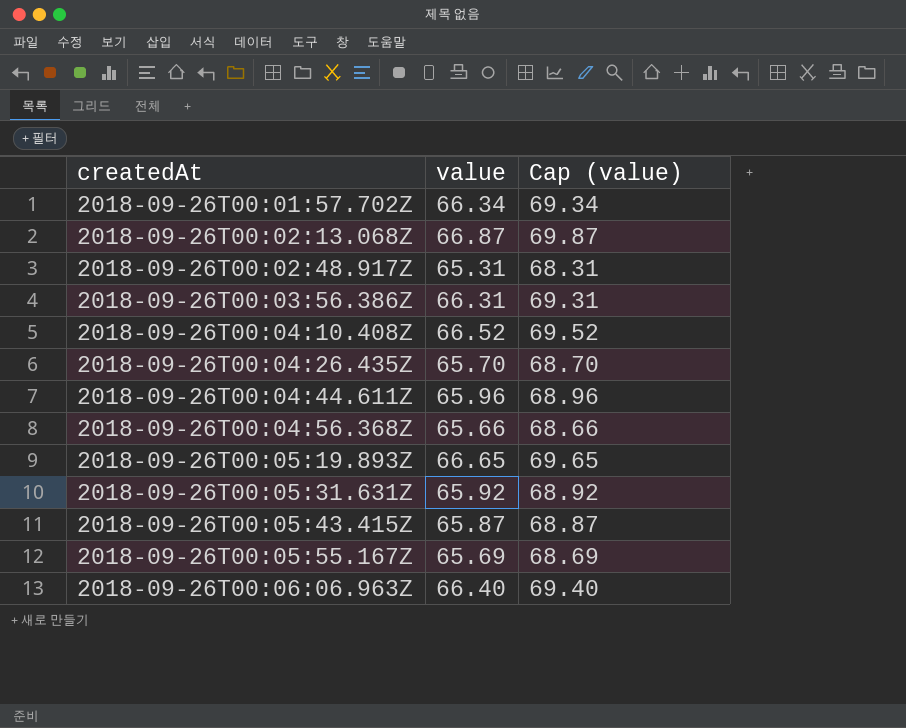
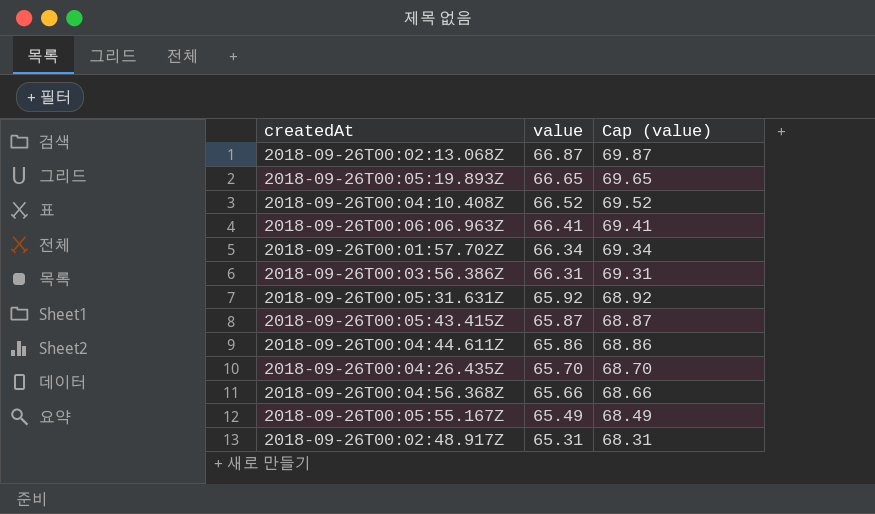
row order: createdAt ascending -> value descending
2018-09-26T00:06:06.963Z | value: 66.40 -> 66.41
2018-09-26T00:06:06.963Z | Cap (value): 69.40 -> 69.41
2018-09-26T00:04:44.611Z | value: 65.96 -> 65.86
2018-09-26T00:04:44.611Z | Cap (value): 68.96 -> 68.86
2018-09-26T00:05:55.167Z | value: 65.69 -> 65.49
2018-09-26T00:05:55.167Z | Cap (value): 68.69 -> 68.49

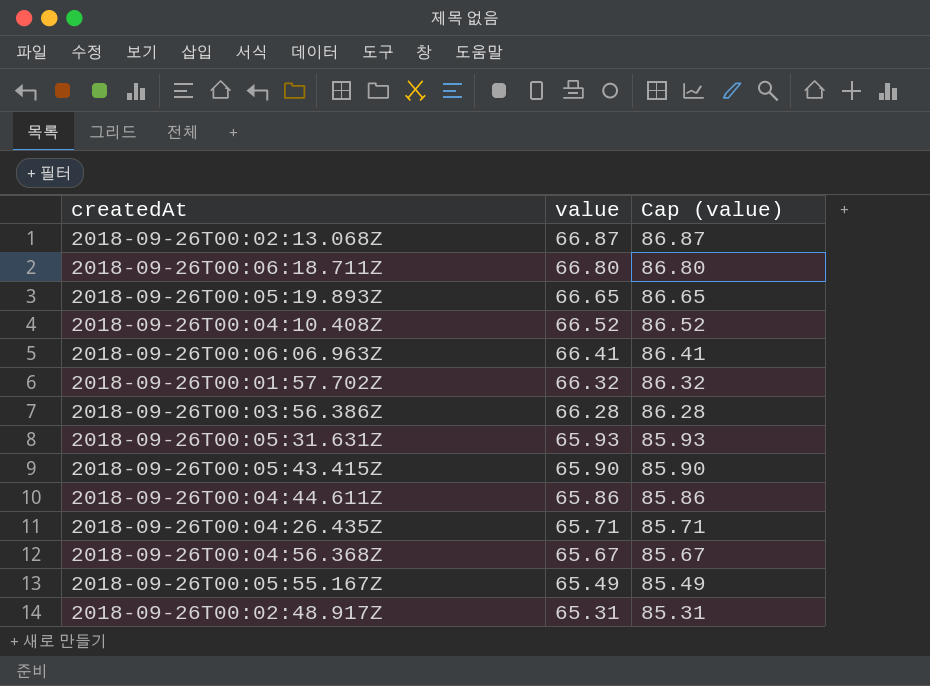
column Cap (value) | formula: [value] + 3 -> [value] + 20
row 2018-09-26T00:06:18.711Z: none -> 66.80 | 86.80
2018-09-26T00:01:57.702Z | value: 66.34 -> 66.32
2018-09-26T00:03:56.386Z | value: 66.31 -> 66.28
2018-09-26T00:05:31.631Z | value: 65.92 -> 65.93
2018-09-26T00:05:43.415Z | value: 65.87 -> 65.90
2018-09-26T00:04:26.435Z | value: 65.70 -> 65.71
2018-09-26T00:04:56.368Z | value: 65.66 -> 65.67

